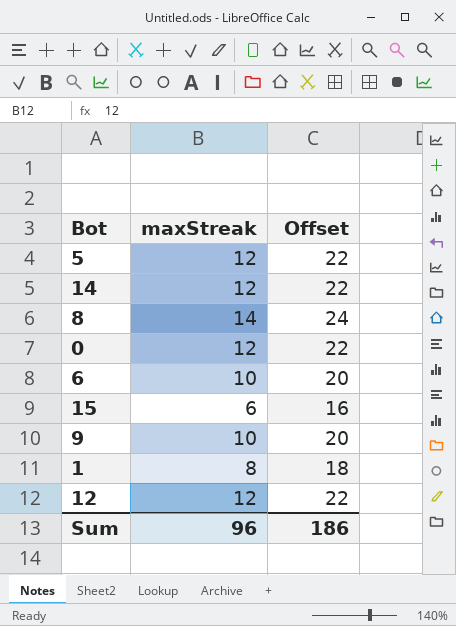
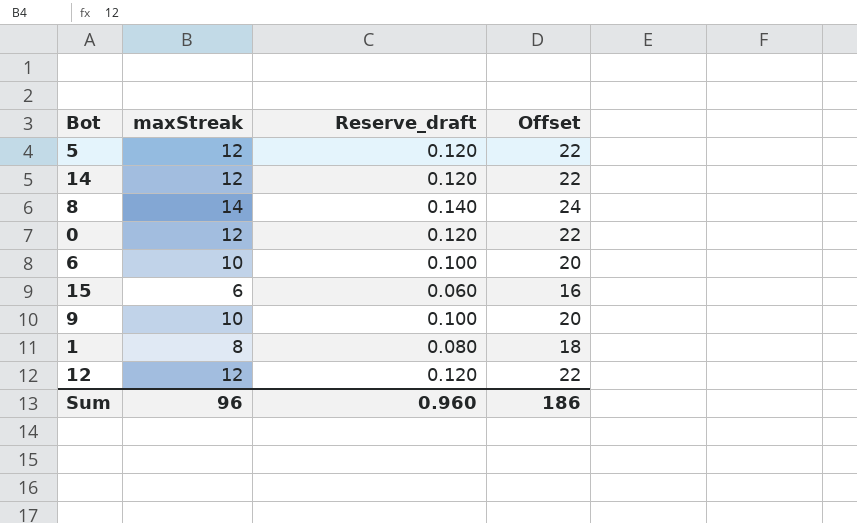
column Reserve_draft | formula: none -> [maxStreak] * 0.01

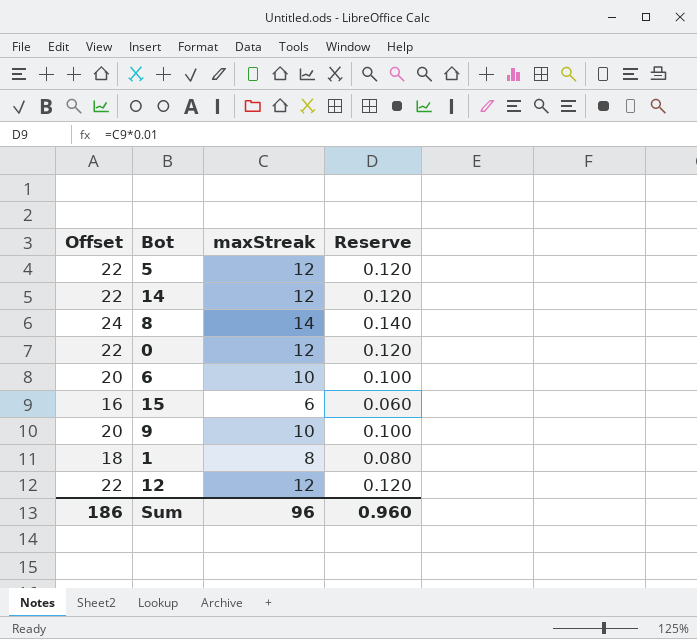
column Offset | position: 4 -> 1
column name: Reserve_draft -> Reserve

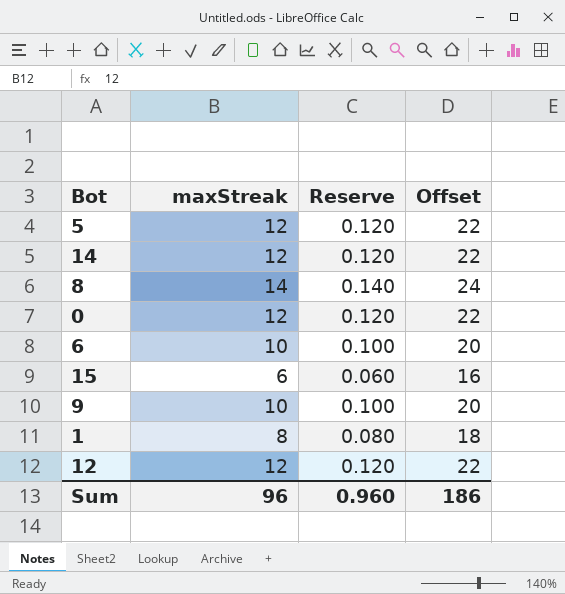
column Offset | position: 1 -> 4

